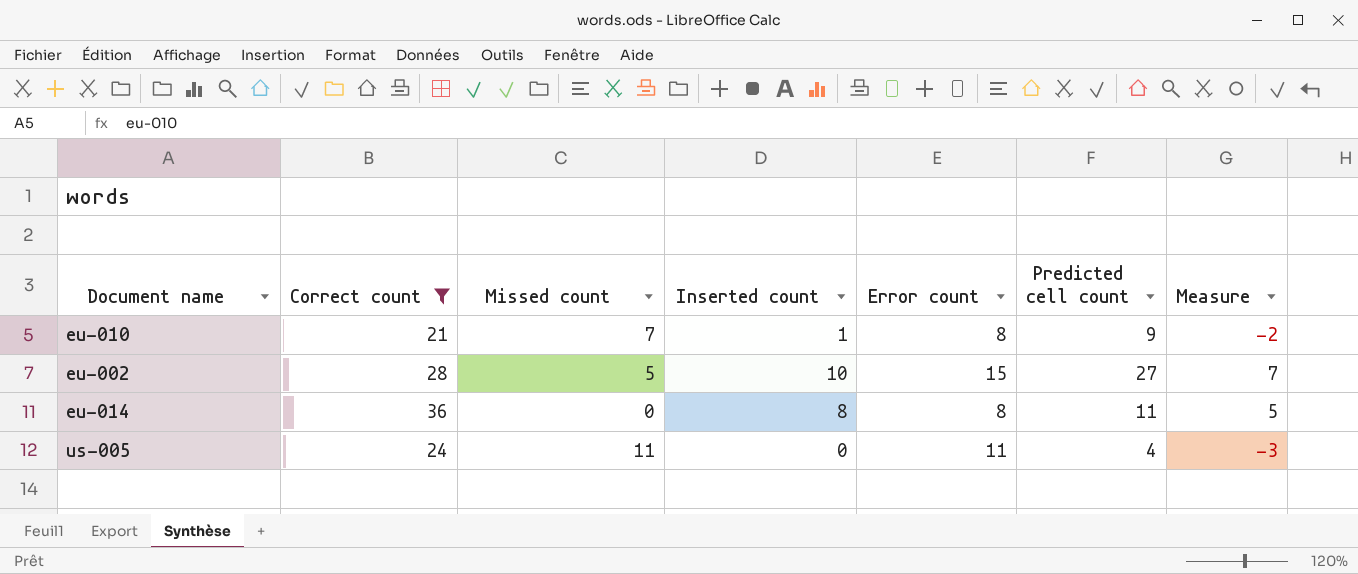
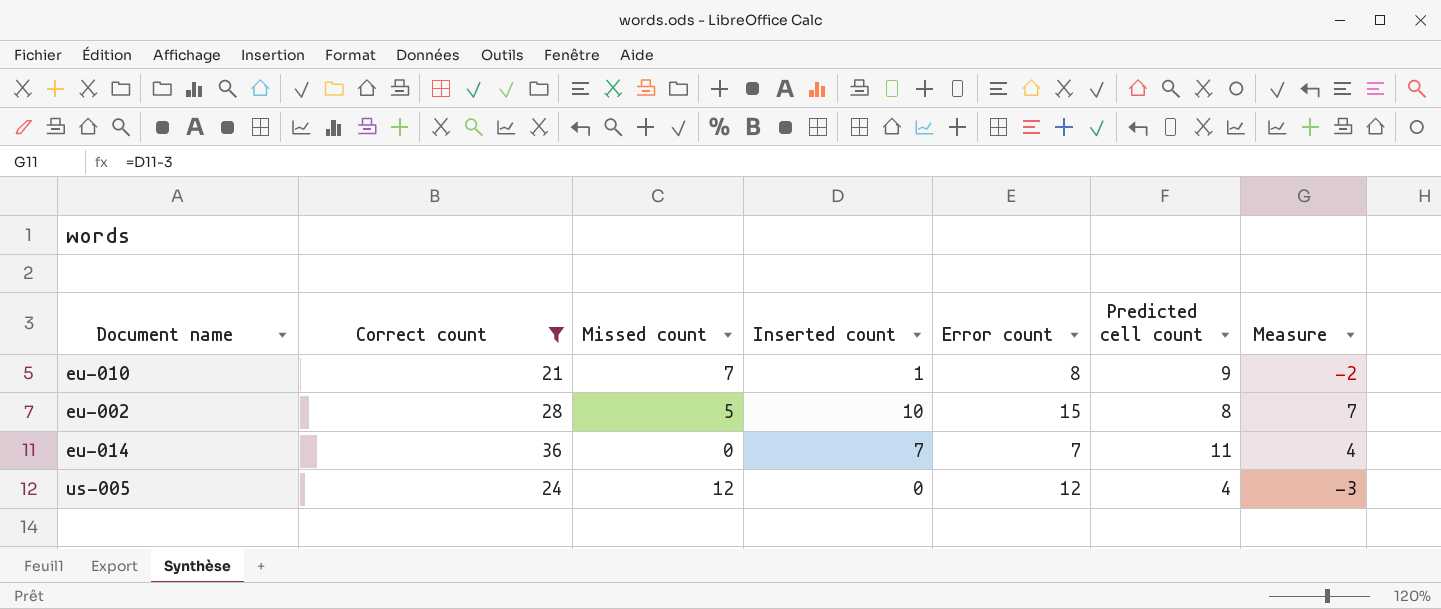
eu-002 | Predicted cell count: 27 -> 8
eu-014 | Inserted count: 8 -> 7
eu-014 | Error count: 8 -> 7
eu-014 | Measure: 5 -> 4
us-005 | Missed count: 11 -> 12
us-005 | Error count: 11 -> 12

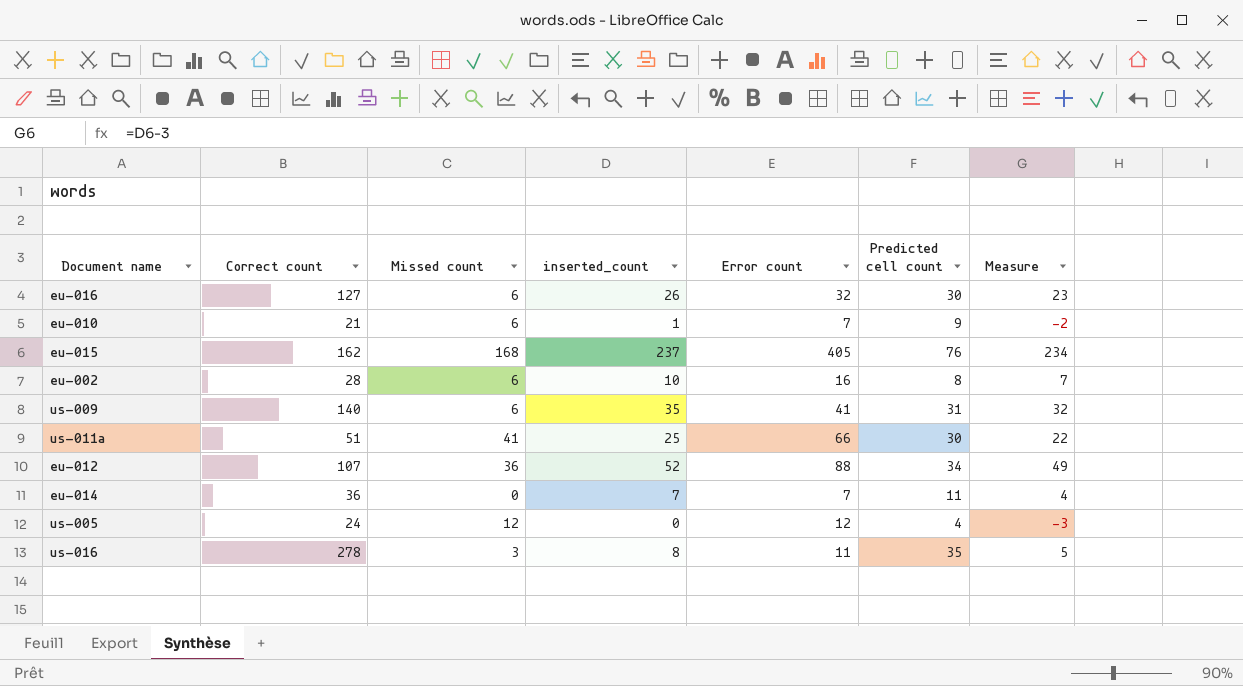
filter: Correct count <= 36 -> none
column name: Inserted count -> inserted_count
eu-010 | Missed count: 7 -> 6
eu-010 | Error count: 8 -> 7
eu-002 | Missed count: 5 -> 6
eu-002 | Error count: 15 -> 16

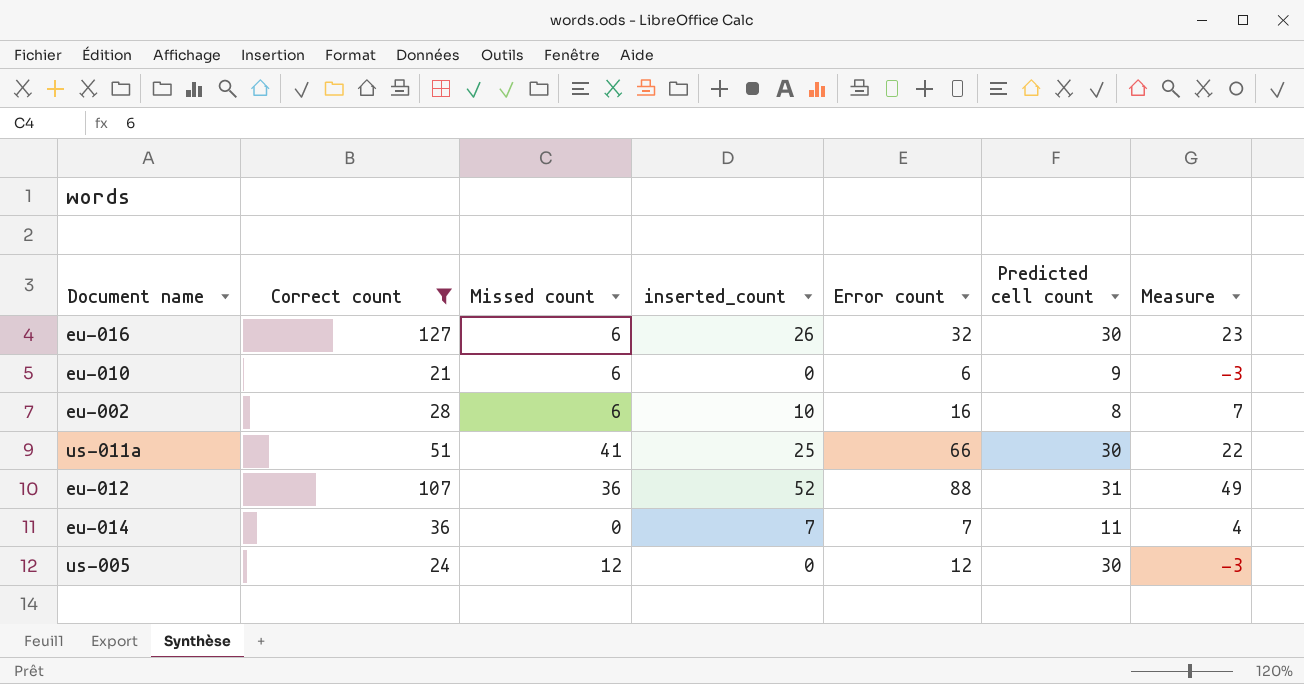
filter: none -> Correct count <= 127
eu-010 | inserted_count: 1 -> 0
eu-010 | Error count: 7 -> 6
eu-010 | Measure: -2 -> -3
eu-012 | Predicted cell count: 34 -> 31
us-005 | Predicted cell count: 4 -> 30

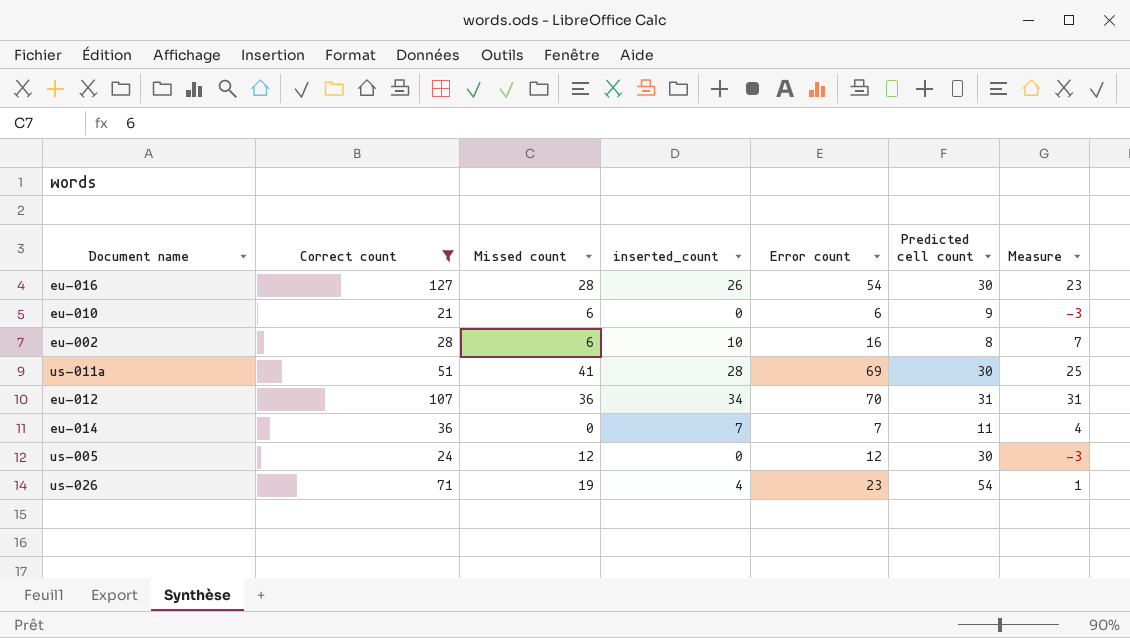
eu-016 | Missed count: 6 -> 28
eu-016 | Error count: 32 -> 54
us-011a | inserted_count: 25 -> 28
us-011a | Error count: 66 -> 69
us-011a | Measure: 22 -> 25
eu-012 | inserted_count: 52 -> 34
eu-012 | Error count: 88 -> 70
eu-012 | Measure: 49 -> 31
row us-026: none -> 71 | 19 | 4 | 23 | 54 | 1

